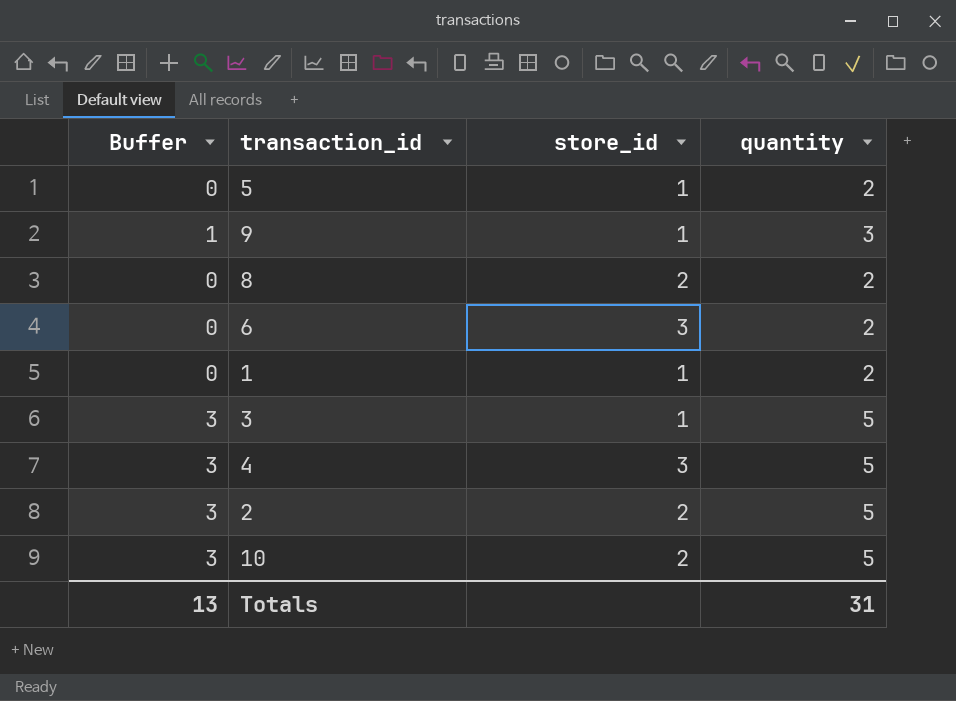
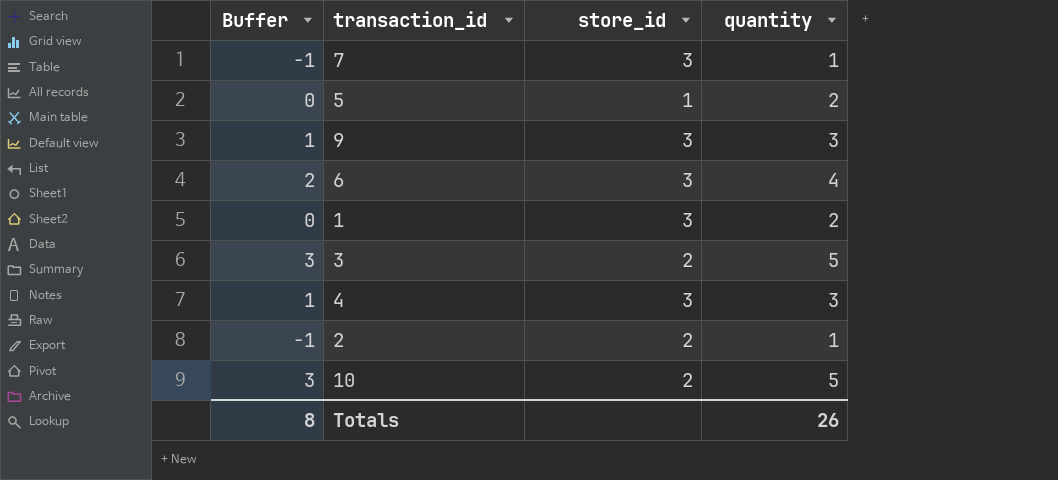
row 8: 0 | 2 | 2 -> none
row 7: none -> -1 | 3 | 1
9 | store_id: 1 -> 3
6 | Buffer: 0 -> 2
6 | quantity: 2 -> 4
1 | store_id: 1 -> 3
3 | store_id: 1 -> 2
4 | Buffer: 3 -> 1
4 | quantity: 5 -> 3
2 | Buffer: 3 -> -1
2 | quantity: 5 -> 1
Totals | Buffer: 13 -> 8
Totals | quantity: 31 -> 26

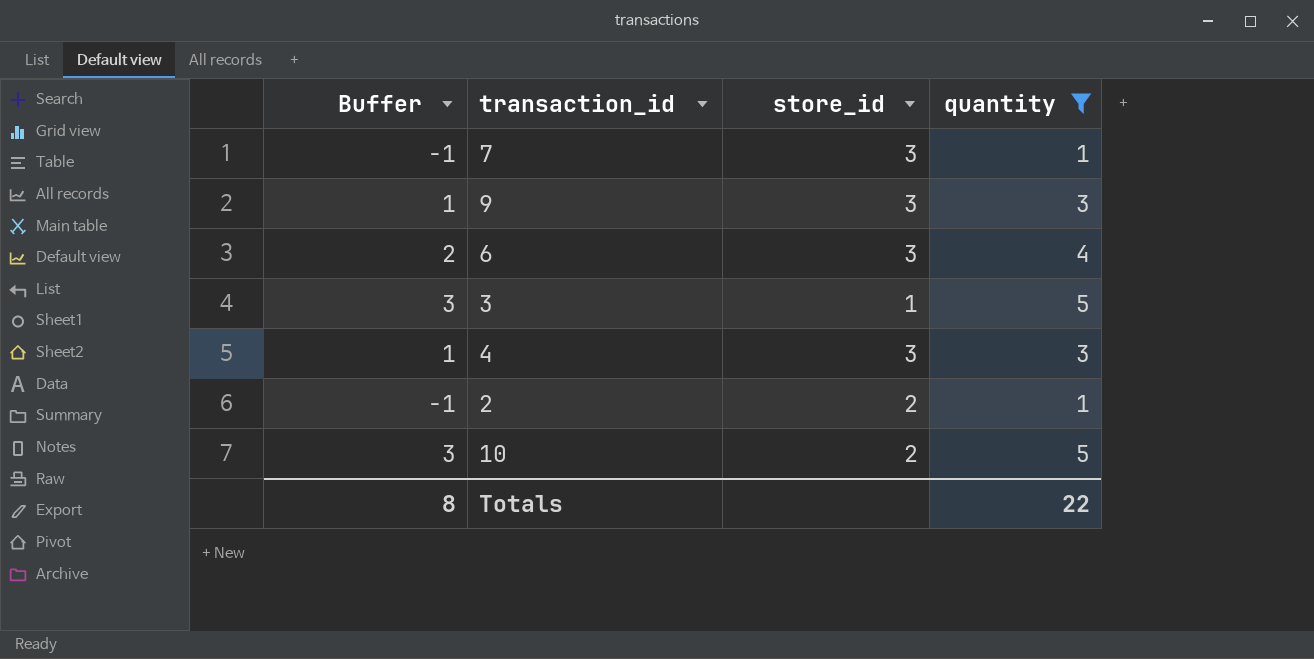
filter: none -> quantity != 2
3 | store_id: 2 -> 1
Totals | quantity: 26 -> 22

